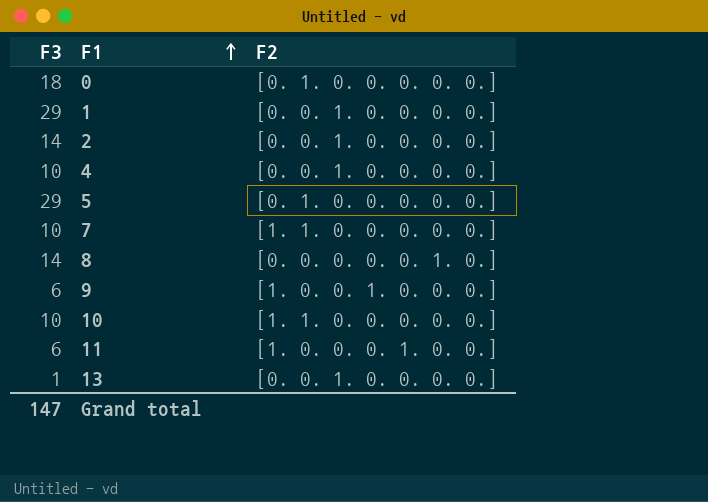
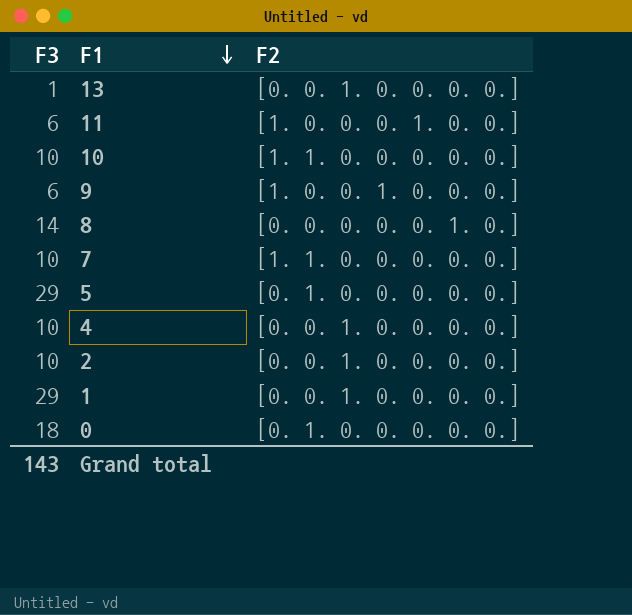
row order: F1 ascending -> F1 descending
2 | F3: 14 -> 10
Grand total | F3: 147 -> 143

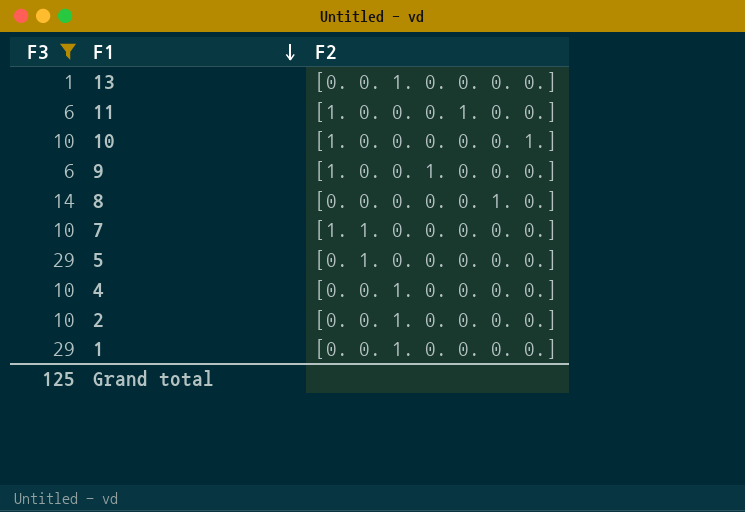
filter: none -> F3 != 18
10 | F2: [1. 1. 0. 0. 0. 0. 0.] -> [1. 0. 0. 0. 0. 0. 1.]
Grand total | F3: 143 -> 125

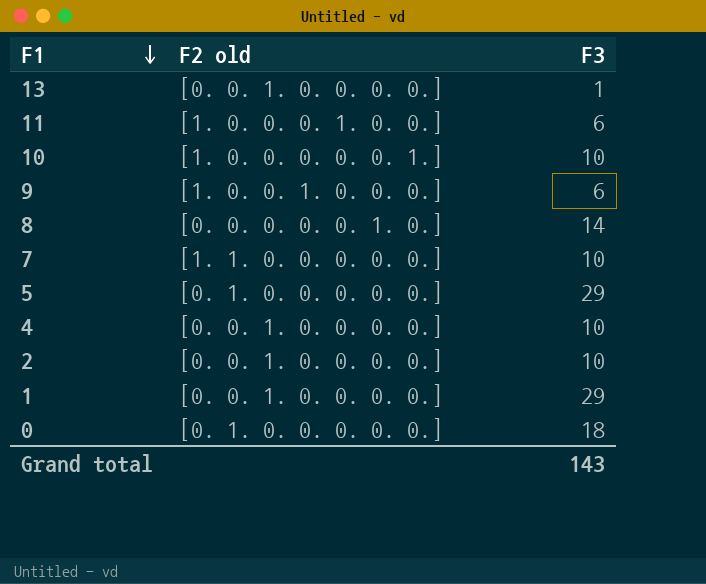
filter: F3 != 18 -> none
column name: F2 -> F2 old
column F3 | position: 1 -> 3
Grand total | F3: 125 -> 143

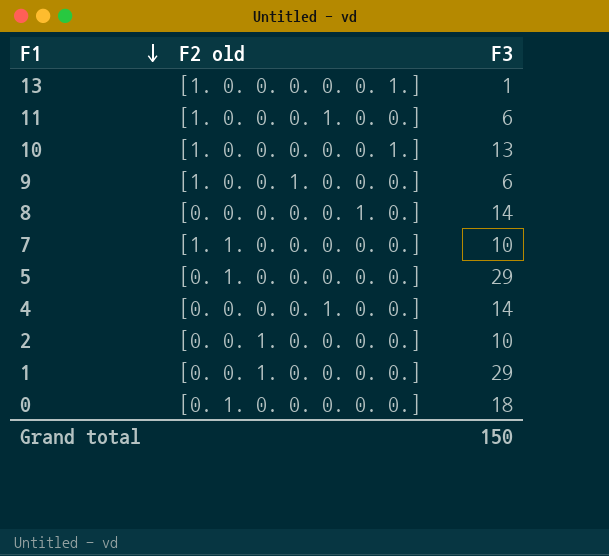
13 | F2 old: [0. 0. 1. 0. 0. 0. 0.] -> [1. 0. 0. 0. 0. 0. 1.]
10 | F3: 10 -> 13
4 | F2 old: [0. 0. 1. 0. 0. 0. 0.] -> [0. 0. 0. 0. 1. 0. 0.]
4 | F3: 10 -> 14
Grand total | F3: 143 -> 150

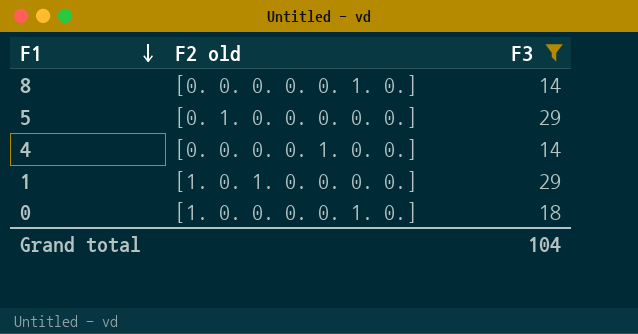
filter: none -> F3 >= 14
1 | F2 old: [0. 0. 1. 0. 0. 0. 0.] -> [1. 0. 1. 0. 0. 0. 0.]
0 | F2 old: [0. 1. 0. 0. 0. 0. 0.] -> [1. 0. 0. 0. 0. 1. 0.]
Grand total | F3: 150 -> 104

